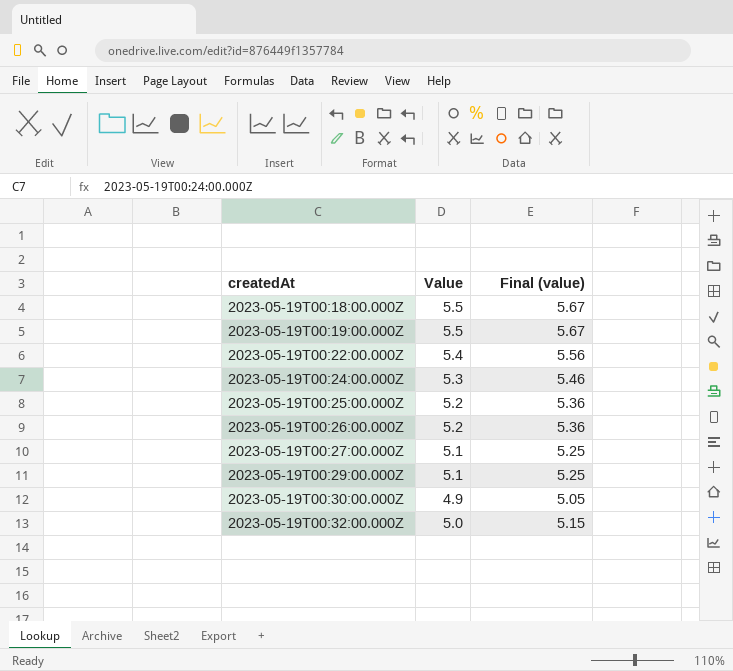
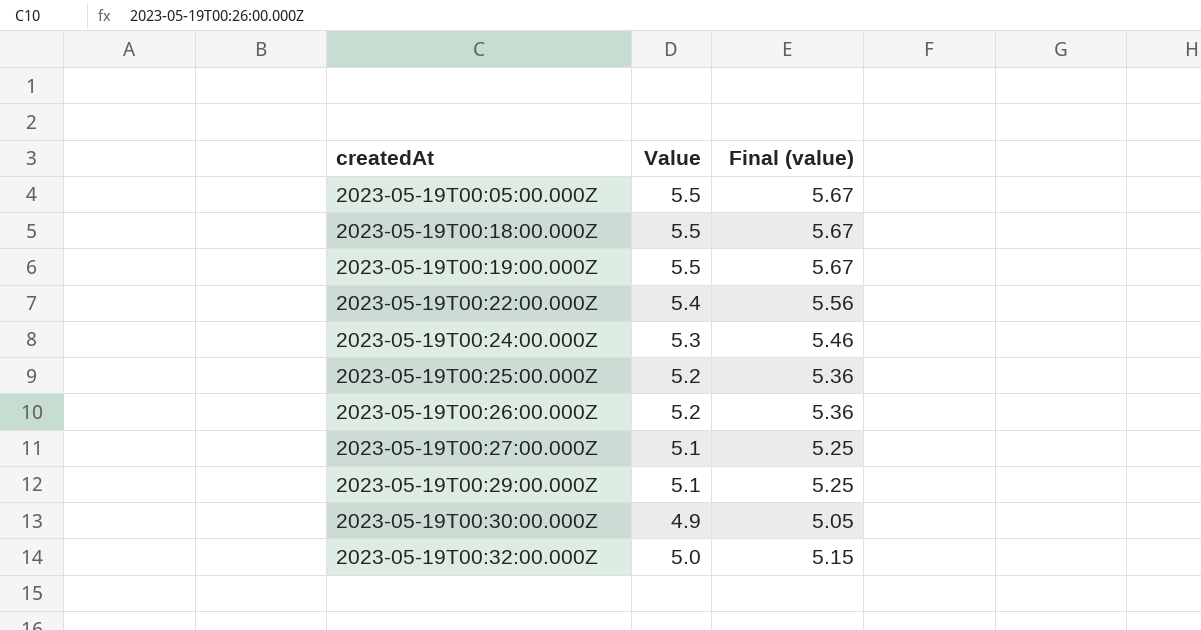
row 2023-05-19T00:05:00.000Z: none -> 5.5 | 5.67

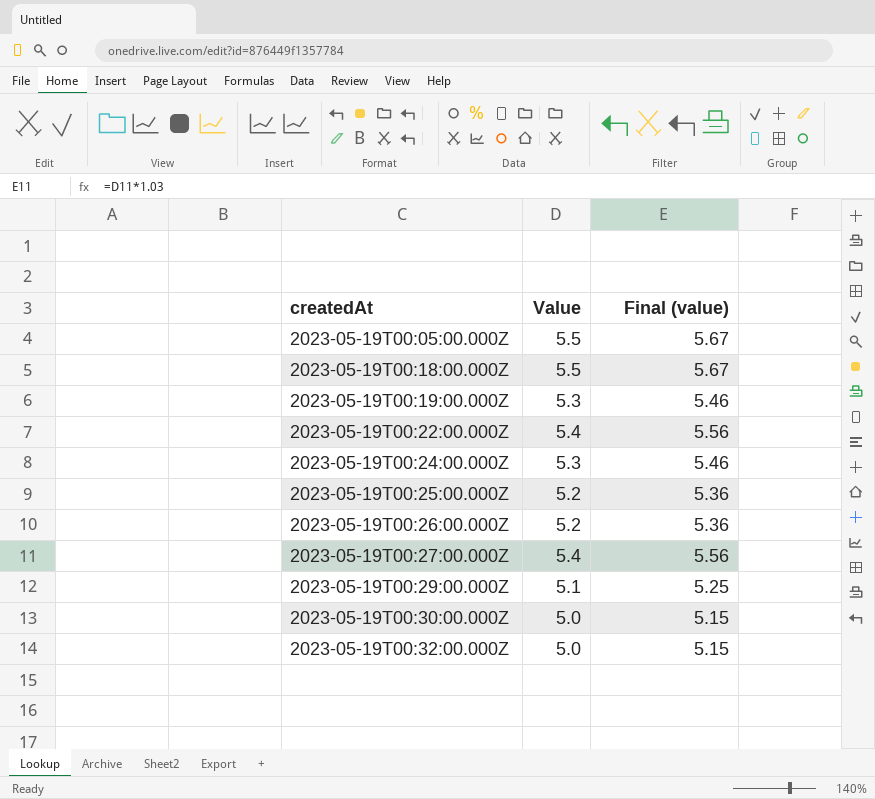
2023-05-19T00:19:00.000Z | Value: 5.5 -> 5.3
2023-05-19T00:19:00.000Z | Final (value): 5.67 -> 5.46
2023-05-19T00:27:00.000Z | Value: 5.1 -> 5.4
2023-05-19T00:27:00.000Z | Final (value): 5.25 -> 5.56
2023-05-19T00:30:00.000Z | Value: 4.9 -> 5.0
2023-05-19T00:30:00.000Z | Final (value): 5.05 -> 5.15

